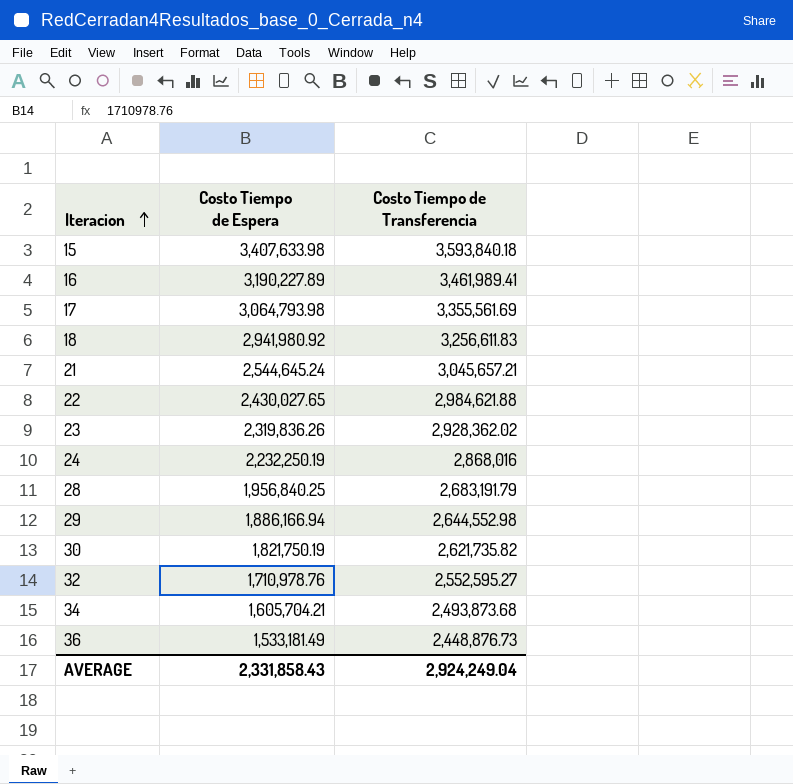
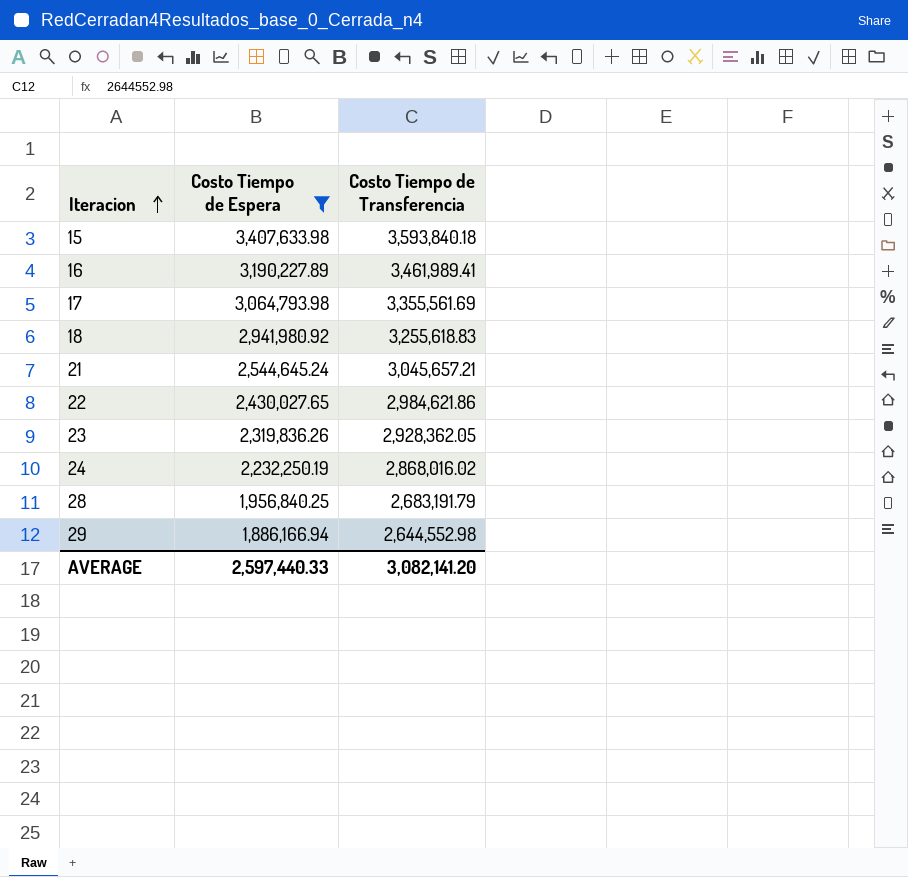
filter: none -> Costo Tiempo de Espera >= 1,886,166.94
18 | Costo Tiempo de Transferencia: 3,256,611.83 -> 3,255,618.83
22 | Costo Tiempo de Transferencia: 2,984,621.88 -> 2,984,621.86
23 | Costo Tiempo de Transferencia: 2,928,362.02 -> 2,928,362.05
24 | Costo Tiempo de Transferencia: 2,868,016 -> 2,868,016.02
AVERAGE | Costo Tiempo de Espera: 2,331,858.43 -> 2,597,440.33
AVERAGE | Costo Tiempo de Transferencia: 2,924,249.04 -> 3,082,141.20

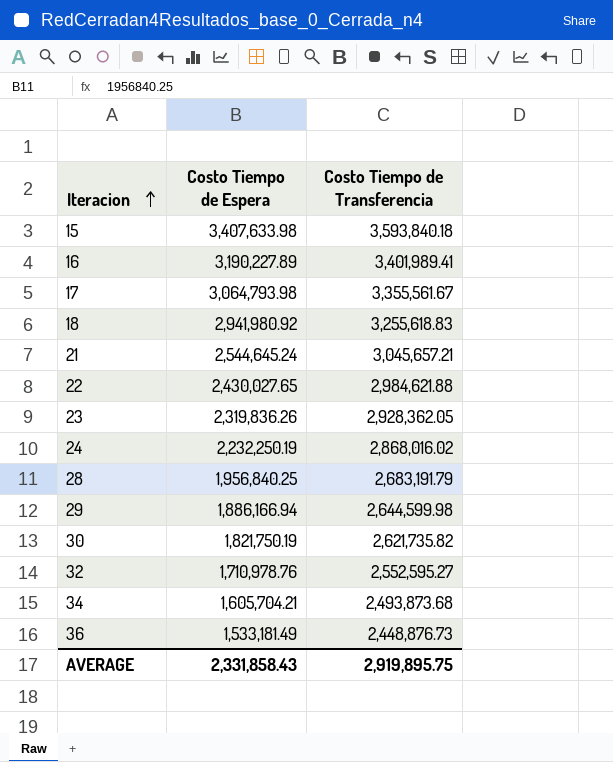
filter: Costo Tiempo de Espera >= 1,886,166.94 -> none
16 | Costo Tiempo de Transferencia: 3,461,989.41 -> 3,401,989.41
17 | Costo Tiempo de Transferencia: 3,355,561.69 -> 3,355,561.67
22 | Costo Tiempo de Transferencia: 2,984,621.86 -> 2,984,621.88
29 | Costo Tiempo de Transferencia: 2,644,552.98 -> 2,644,599.98
AVERAGE | Costo Tiempo de Espera: 2,597,440.33 -> 2,331,858.43
AVERAGE | Costo Tiempo de Transferencia: 3,082,141.20 -> 2,919,895.75

